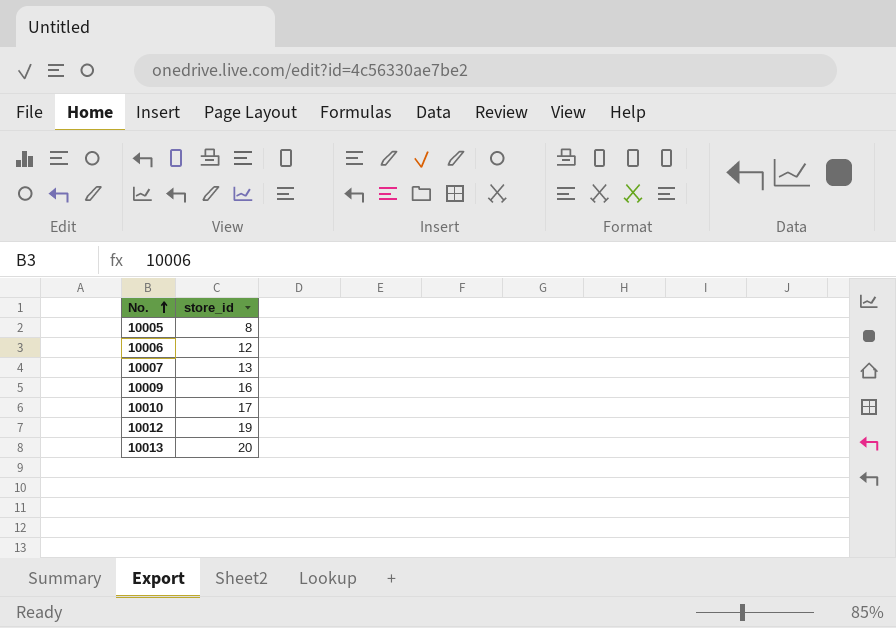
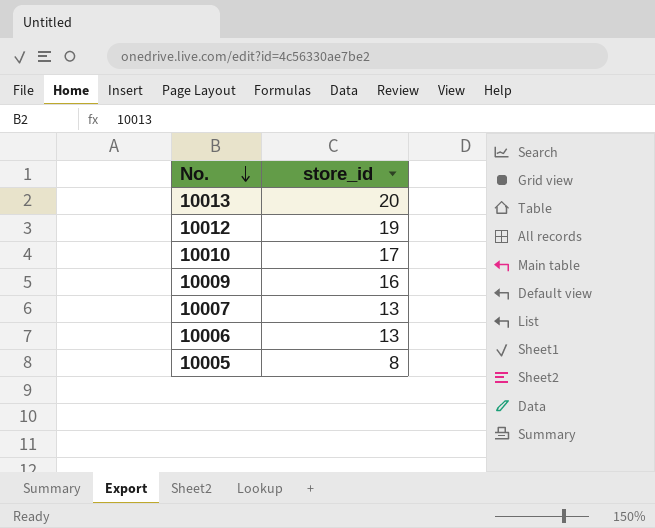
row order: No. ascending -> No. descending
10006 | store_id: 12 -> 13

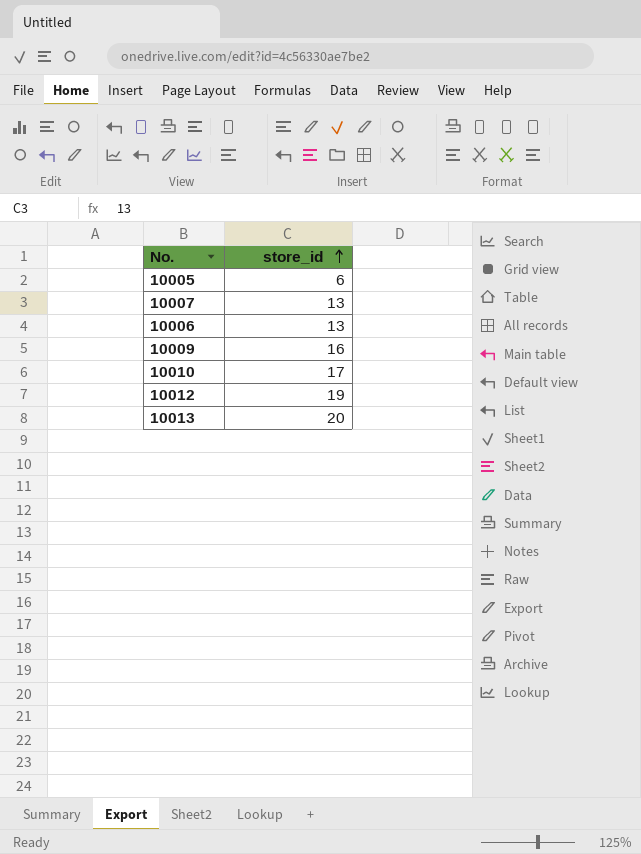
row order: No. descending -> store_id ascending
10005 | store_id: 8 -> 6

